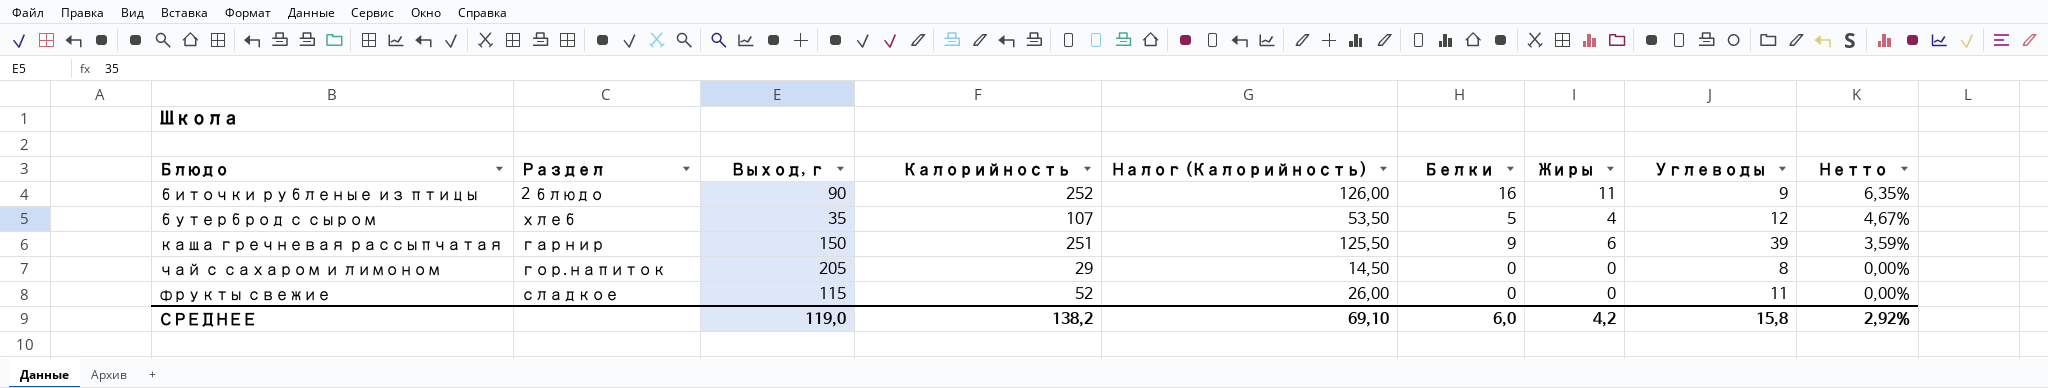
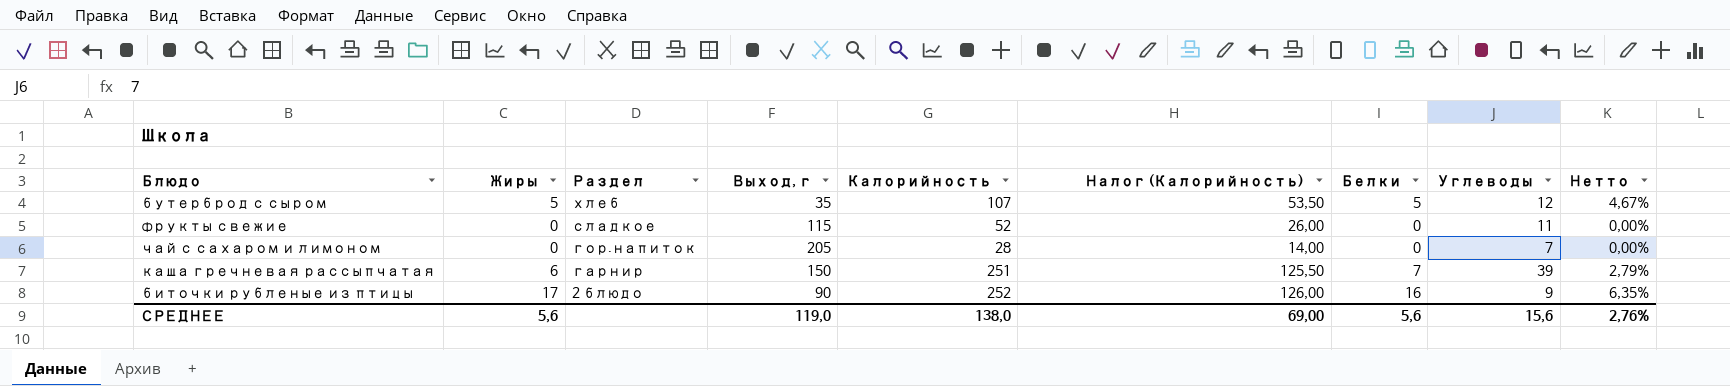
row order: Нетто descending -> Раздел descending
column Жиры | position: 7 -> 2
бутерброд с сыром | Жиры: 4 -> 5
чай с сахаром и лимоном | Калорийность: 29 -> 28
чай с сахаром и лимоном | Налог (Калорийность): 14,50 -> 14,00
чай с сахаром и лимоном | Углеводы: 8 -> 7
каша гречневая рассыпчатая | Белки: 9 -> 7
каша гречневая рассыпчатая | Нетто: 3,59% -> 2,79%
биточки рубленые из птицы | Жиры: 11 -> 17
СРЕДНЕЕ | Жиры: 4,2 -> 5,6
СРЕДНЕЕ | Калорийность: 138,2 -> 138,0
СРЕДНЕЕ | Налог (Калорийность): 69,10 -> 69,00
СРЕДНЕЕ | Белки: 6,0 -> 5,6
СРЕДНЕЕ | Углеводы: 15,8 -> 15,6
СРЕДНЕЕ | Нетто: 2,92% -> 2,76%

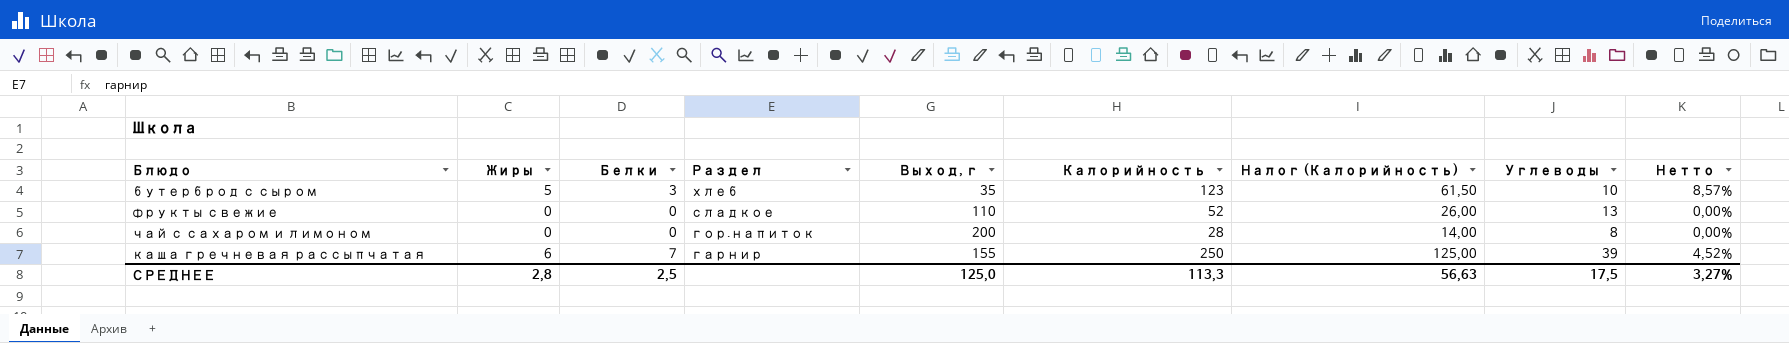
column Белки | position: 7 -> 3
column Нетто | formula: [Белки] / [Калорийность] -> [Белки] / [Выход, г]
row биточки рубленые из птицы: 17 | 2 блюдо | 90 | 252 | 126,00 | 16 | 9 | 6,35% -> none
бутерброд с сыром | Белки: 5 -> 3
бутерброд с сыром | Калорийность: 107 -> 123
бутерброд с сыром | Налог (Калорийность): 53,50 -> 61,50
бутерброд с сыром | Углеводы: 12 -> 10
фрукты свежие | Выход, г: 115 -> 110
фрукты свежие | Углеводы: 11 -> 13
чай с сахаром и лимоном | Выход, г: 205 -> 200
чай с сахаром и лимоном | Углеводы: 7 -> 8
каша гречневая рассыпчатая | Выход, г: 150 -> 155
каша гречневая рассыпчатая | Калорийность: 251 -> 250
каша гречневая рассыпчатая | Налог (Калорийность): 125,50 -> 125,00
СРЕДНЕЕ | Жиры: 5,6 -> 2,8
СРЕДНЕЕ | Белки: 5,6 -> 2,5
СРЕДНЕЕ | Выход, г: 119,0 -> 125,0
СРЕДНЕЕ | Калорийность: 138,0 -> 113,3
СРЕДНЕЕ | Налог (Калорийность): 69,00 -> 56,63
СРЕДНЕЕ | Углеводы: 15,6 -> 17,5
СРЕДНЕЕ | Нетто: 2,76% -> 3,27%

